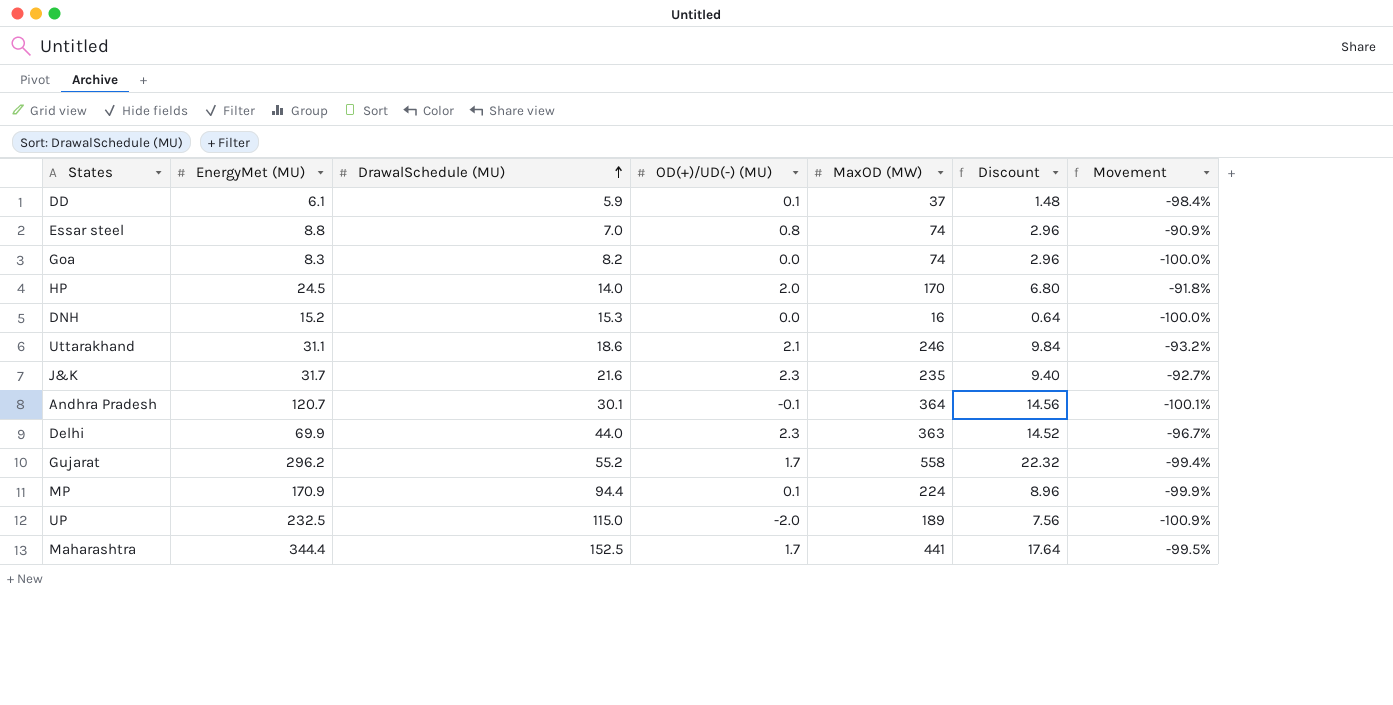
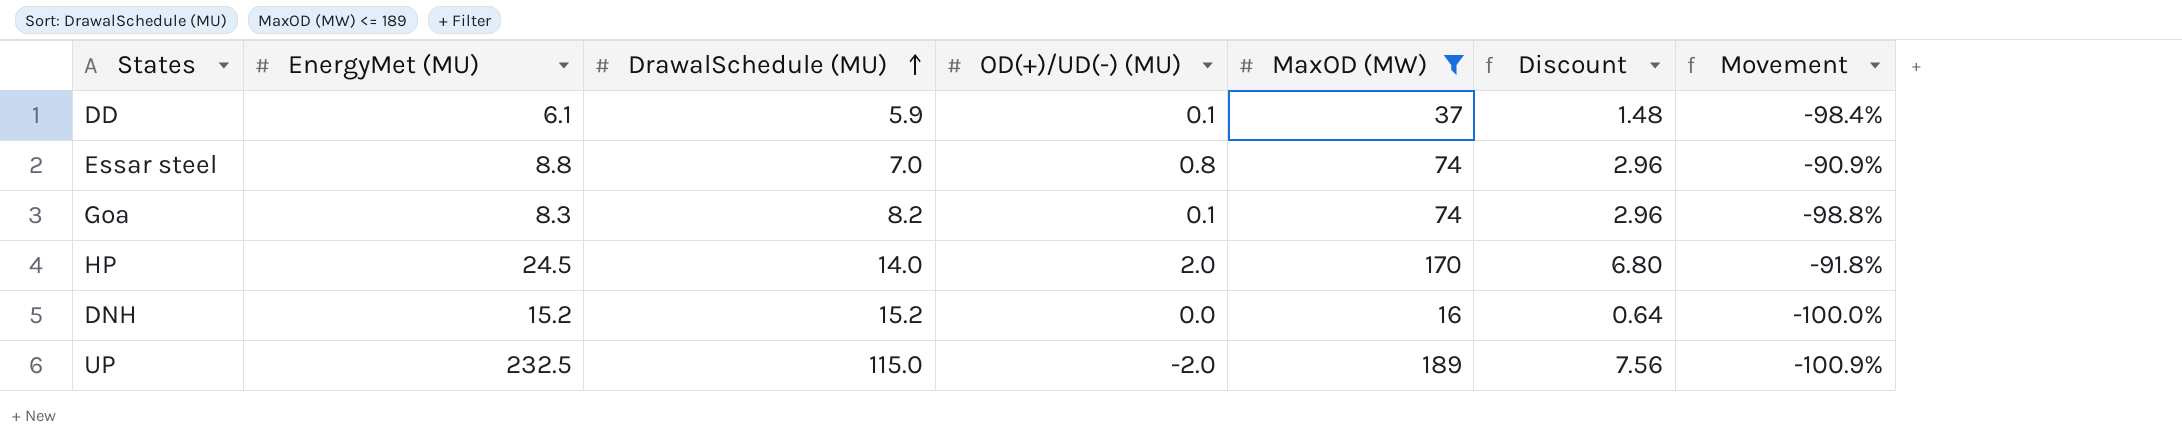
filter: none -> MaxOD (MW) <= 189
Goa | OD(+)/UD(-) (MU): 0.0 -> 0.1
Goa | Movement: -100.0% -> -98.8%
DNH | DrawalSchedule (MU): 15.3 -> 15.2

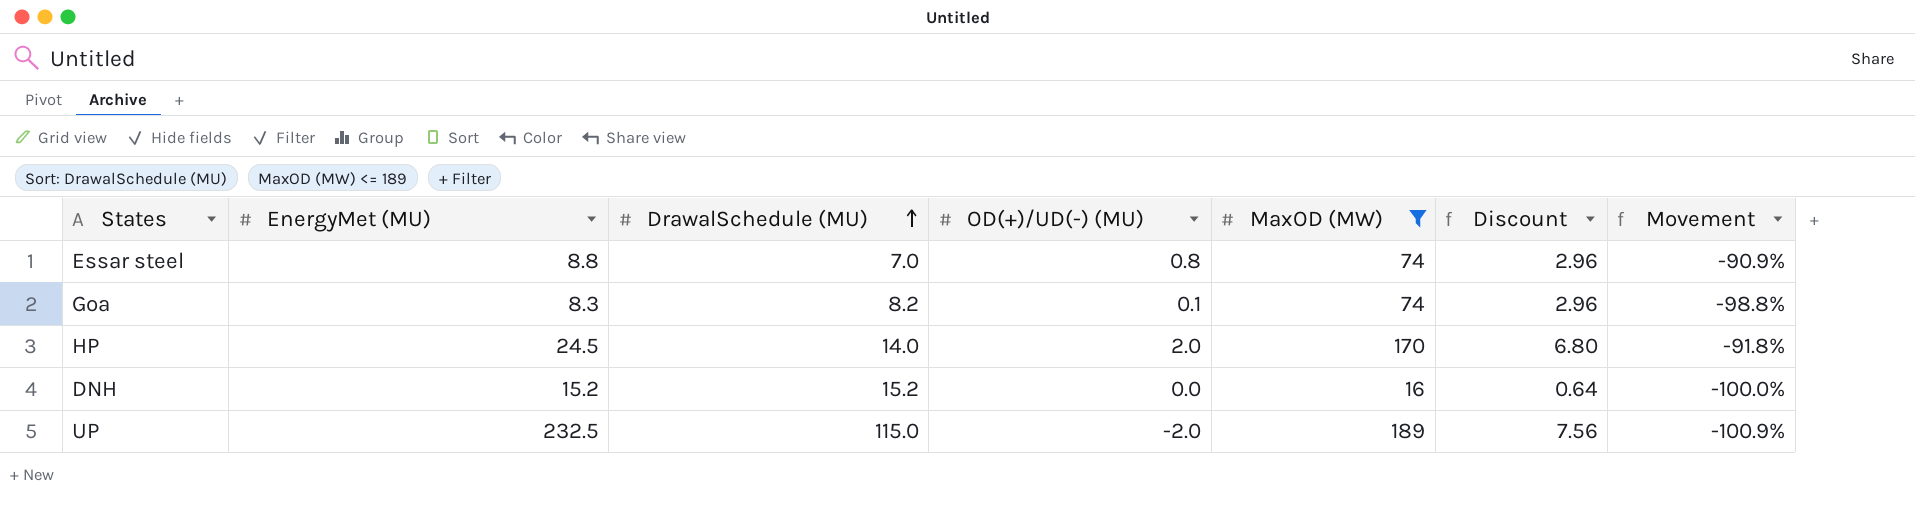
row DD: 6.1 | 5.9 | 0.1 | 37 | 1.48 | -98.4% -> none

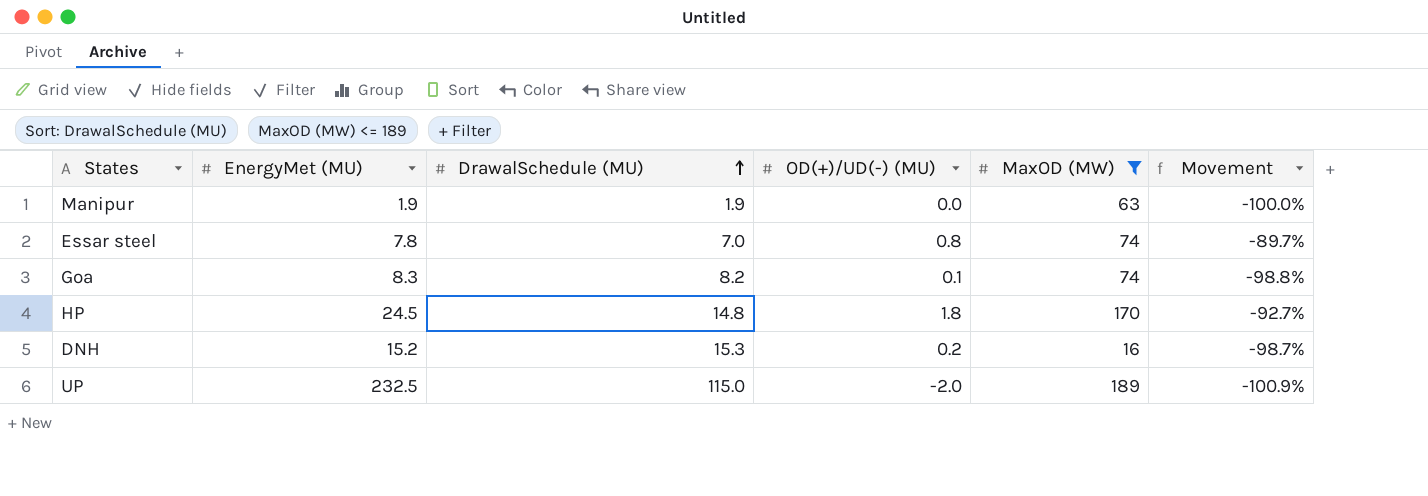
column Discount | formula: [MaxOD (MW)] * 0.04 -> none
row Manipur: none -> 1.9 | 1.9 | 0.0 | 63 | -100.0%
Essar steel | EnergyMet (MU): 8.8 -> 7.8
Essar steel | Movement: -90.9% -> -89.7%
HP | DrawalSchedule (MU): 14.0 -> 14.8
HP | OD(+)/UD(-) (MU): 2.0 -> 1.8
HP | Movement: -91.8% -> -92.7%
DNH | DrawalSchedule (MU): 15.2 -> 15.3
DNH | OD(+)/UD(-) (MU): 0.0 -> 0.2
DNH | Movement: -100.0% -> -98.7%

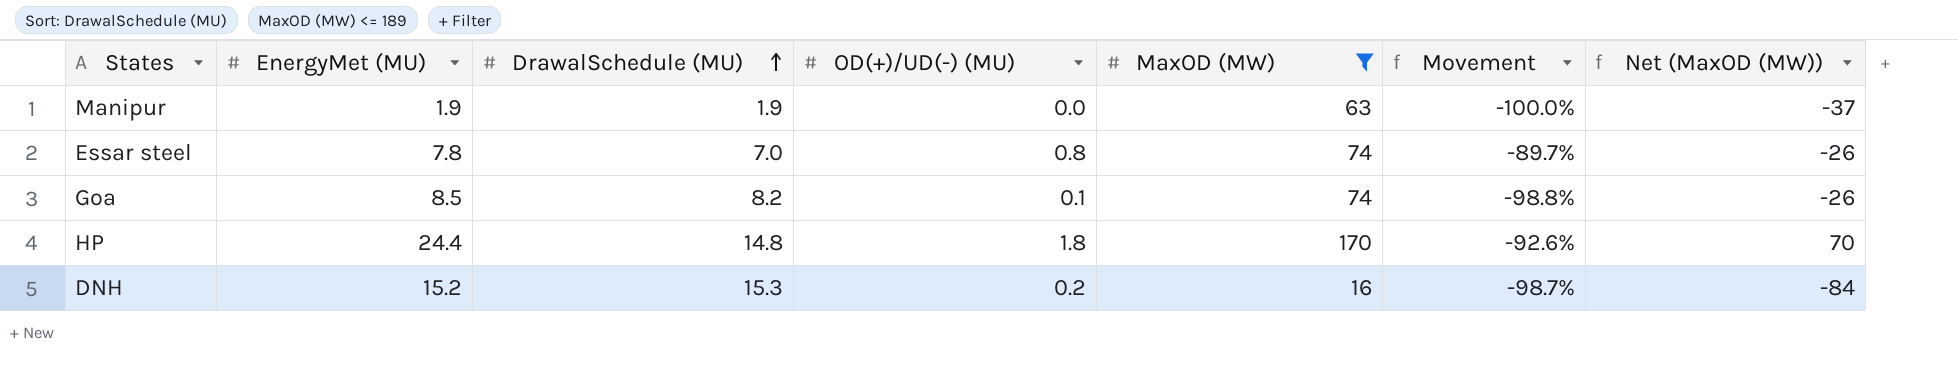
column Net (MaxOD (MW)) | formula: none -> [MaxOD (MW)] - 100
row UP: 232.5 | 115.0 | -2.0 | 189 | -100.9% -> none
Goa | EnergyMet (MU): 8.3 -> 8.5
HP | EnergyMet (MU): 24.5 -> 24.4
HP | Movement: -92.7% -> -92.6%

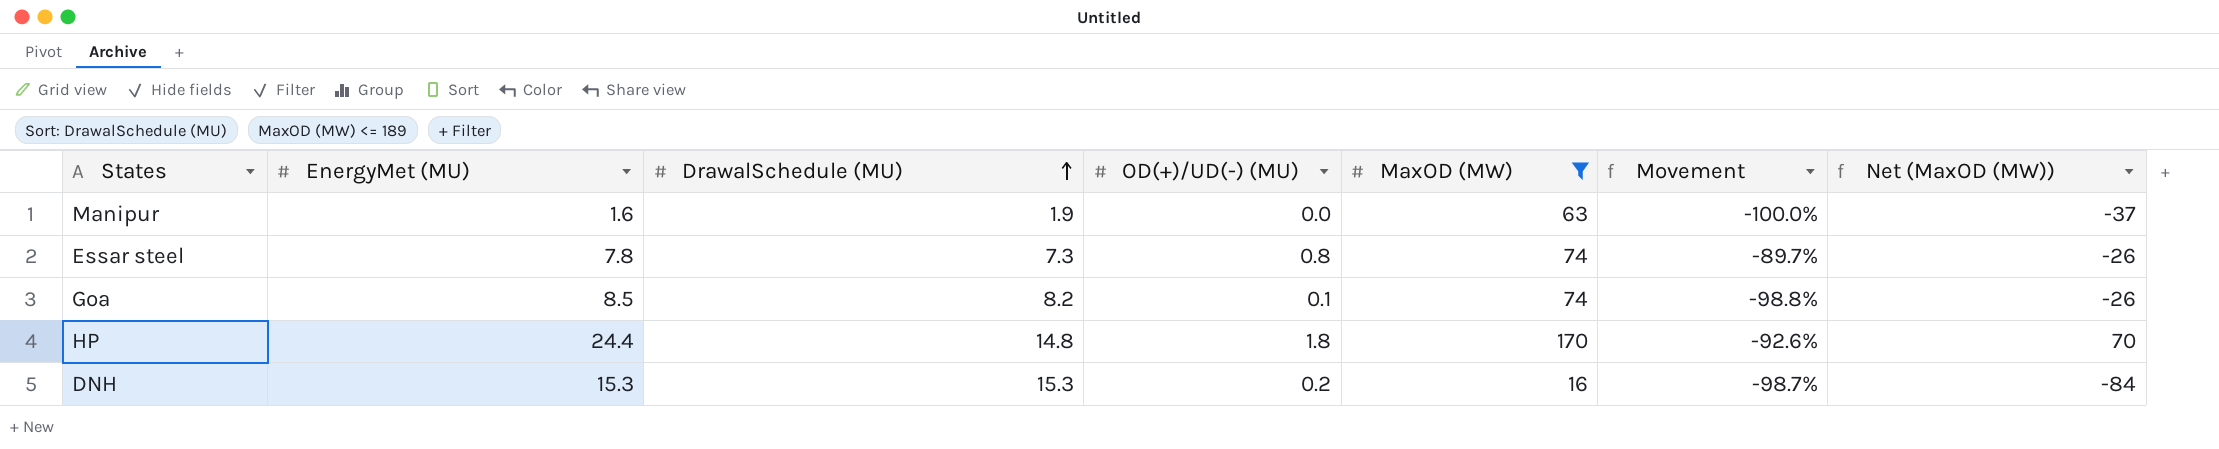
Manipur | EnergyMet (MU): 1.9 -> 1.6
Essar steel | DrawalSchedule (MU): 7.0 -> 7.3
DNH | EnergyMet (MU): 15.2 -> 15.3

